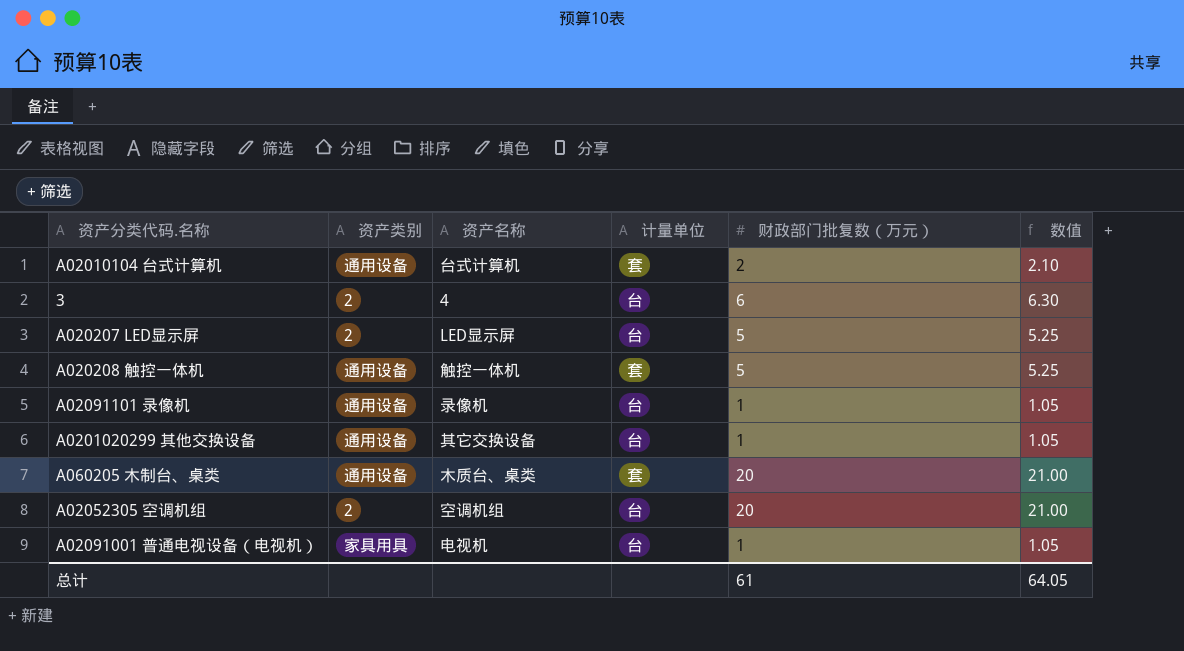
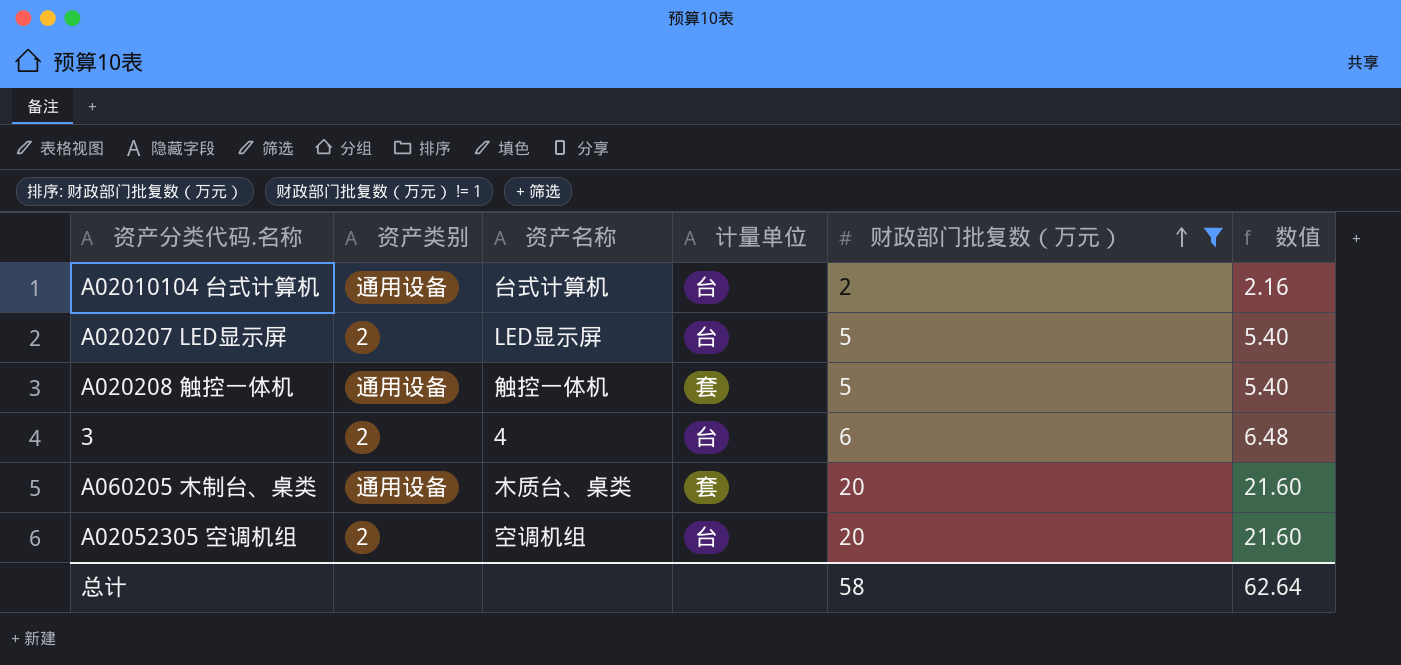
filter: none -> 财政部门批复数（万元） != 1
row order: none -> 财政部门批复数（万元） ascending
column 数值 | formula: [财政部门批复数（万元）] * 1.05 -> [财政部门批复数（万元）] * 1.08
A02010104 台式计算机 | 计量单位: 套 -> 台
总计 | 财政部门批复数（万元）: 61 -> 58
总计 | 数值: 64.05 -> 62.64

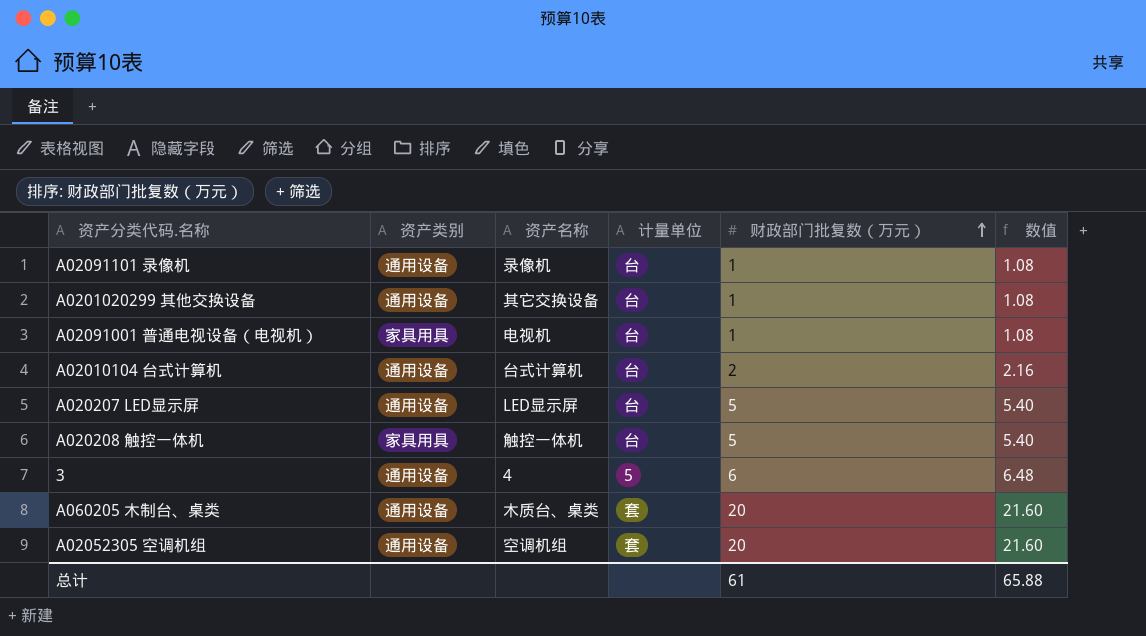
filter: 财政部门批复数（万元） != 1 -> none
A020207 LED显示屏 | 资产类别: 2 -> 通用设备
A020208 触控一体机 | 资产类别: 通用设备 -> 家具用具
A020208 触控一体机 | 计量单位: 套 -> 台
3 | 资产类别: 2 -> 通用设备
3 | 计量单位: 台 -> 5
A02052305 空调机组 | 资产类别: 2 -> 通用设备
A02052305 空调机组 | 计量单位: 台 -> 套
总计 | 财政部门批复数（万元）: 58 -> 61
总计 | 数值: 62.64 -> 65.88

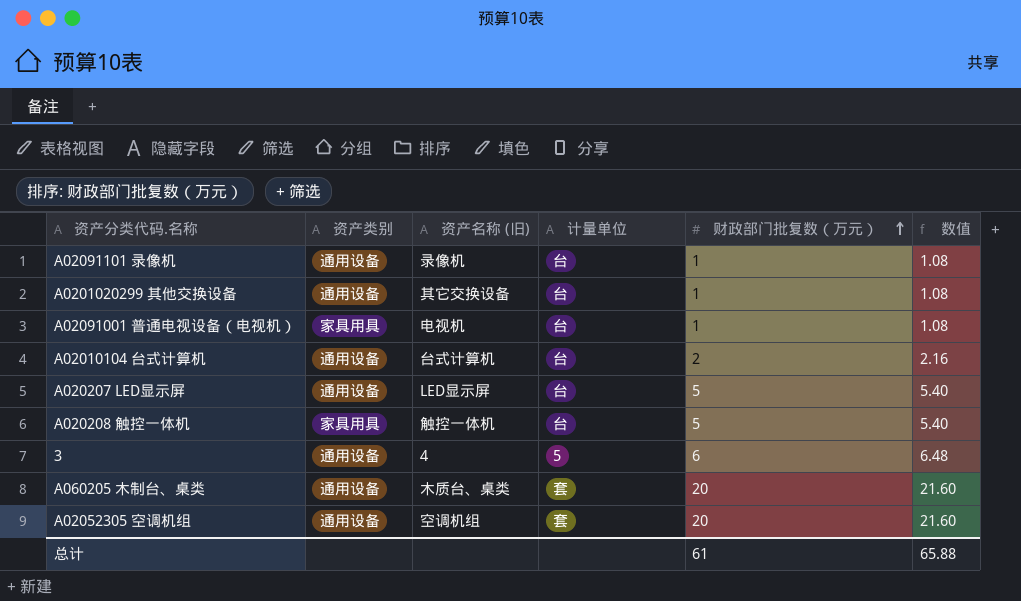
column name: 资产名称 -> 资产名称 (旧)

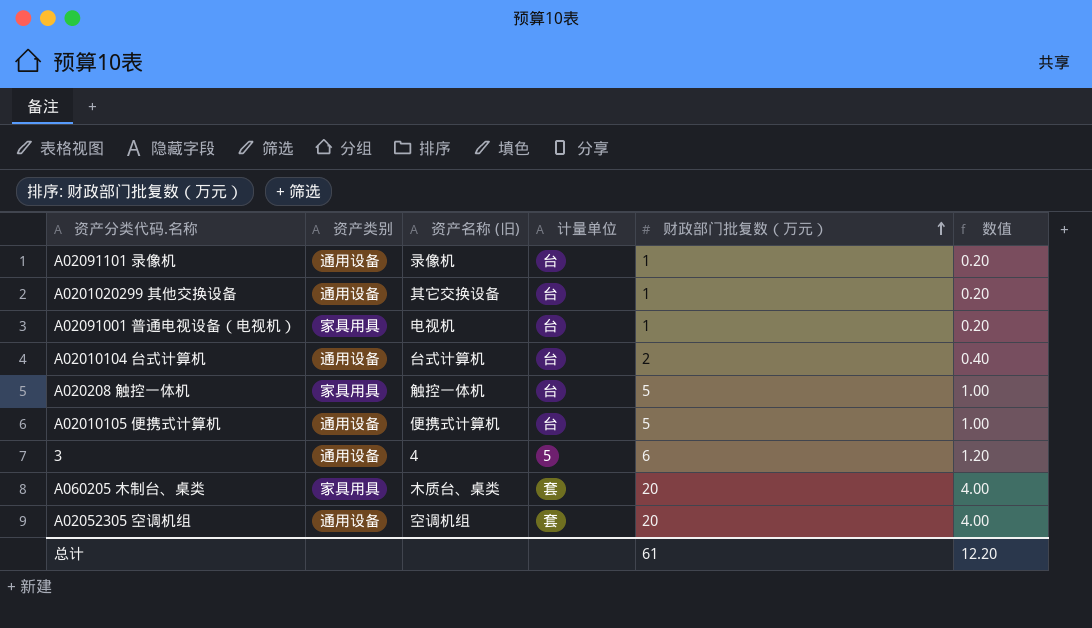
column 数值 | formula: [财政部门批复数（万元）] * 1.08 -> [财政部门批复数（万元）] * 0.2
row A020207 LED显示屏: 通用设备 | LED显示屏 | 台 | 5 | 5.40 -> none
row A02010105 便携式计算机: none -> 通用设备 | 便携式计算机 | 台 | 5 | 1.00
A060205 木制台、桌类 | 资产类别: 通用设备 -> 家具用具
总计 | 数值: 65.88 -> 12.20

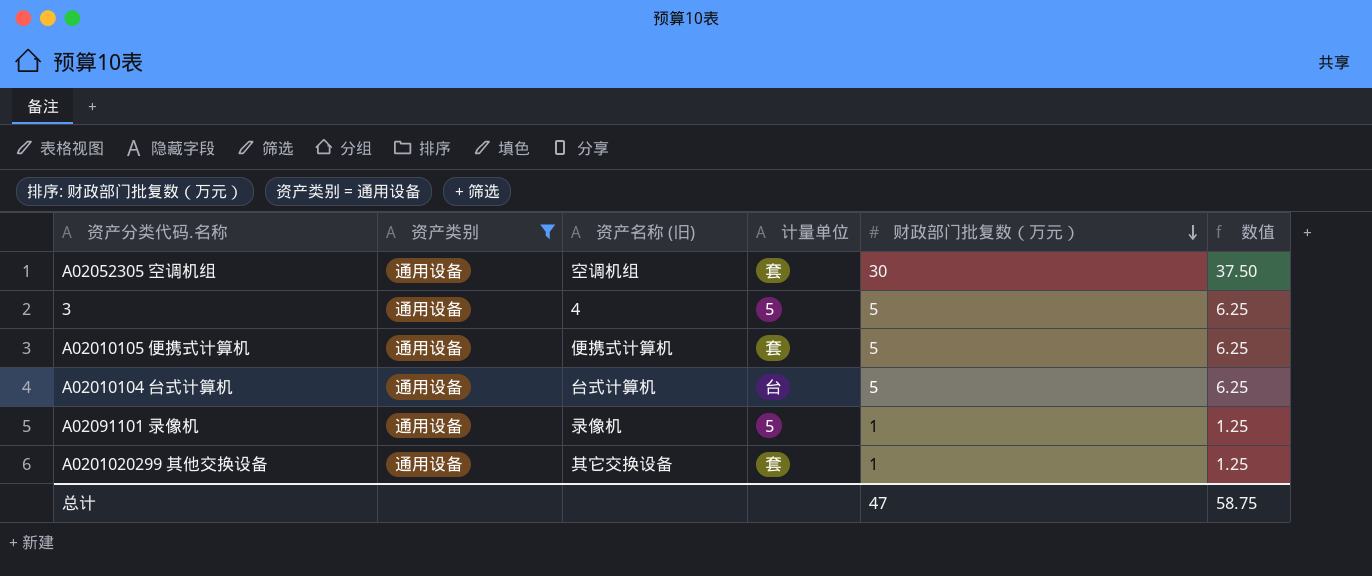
filter: none -> 资产类别 = 通用设备
row order: 财政部门批复数（万元） ascending -> 财政部门批复数（万元） descending
column 数值 | formula: [财政部门批复数（万元）] * 0.2 -> [财政部门批复数（万元）] * 1.25
A02052305 空调机组 | 财政部门批复数（万元）: 20 -> 30
3 | 财政部门批复数（万元）: 6 -> 5
A02010105 便携式计算机 | 计量单位: 台 -> 套
A02010104 台式计算机 | 财政部门批复数（万元）: 2 -> 5
A02091101 录像机 | 计量单位: 台 -> 5
A0201020299 其他交换设备 | 计量单位: 台 -> 套
总计 | 财政部门批复数（万元）: 61 -> 47
总计 | 数值: 12.20 -> 58.75

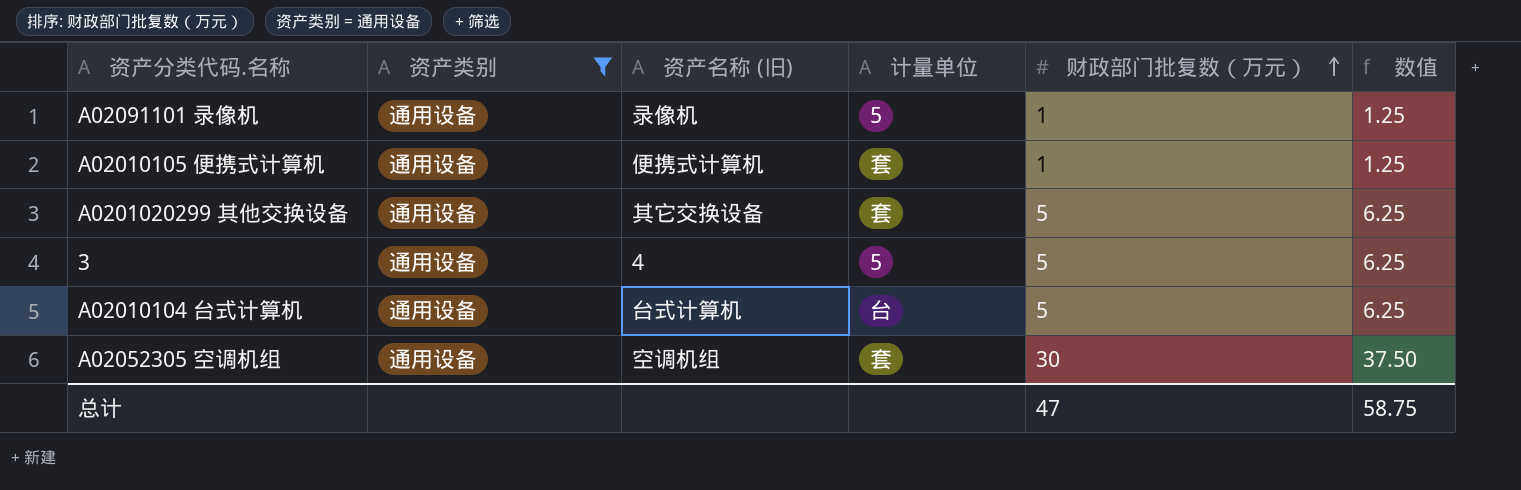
row order: 财政部门批复数（万元） descending -> 财政部门批复数（万元） ascending
A02010105 便携式计算机 | 财政部门批复数（万元）: 5 -> 1
A02010105 便携式计算机 | 数值: 6.25 -> 1.25
A0201020299 其他交换设备 | 财政部门批复数（万元）: 1 -> 5
A0201020299 其他交换设备 | 数值: 1.25 -> 6.25

